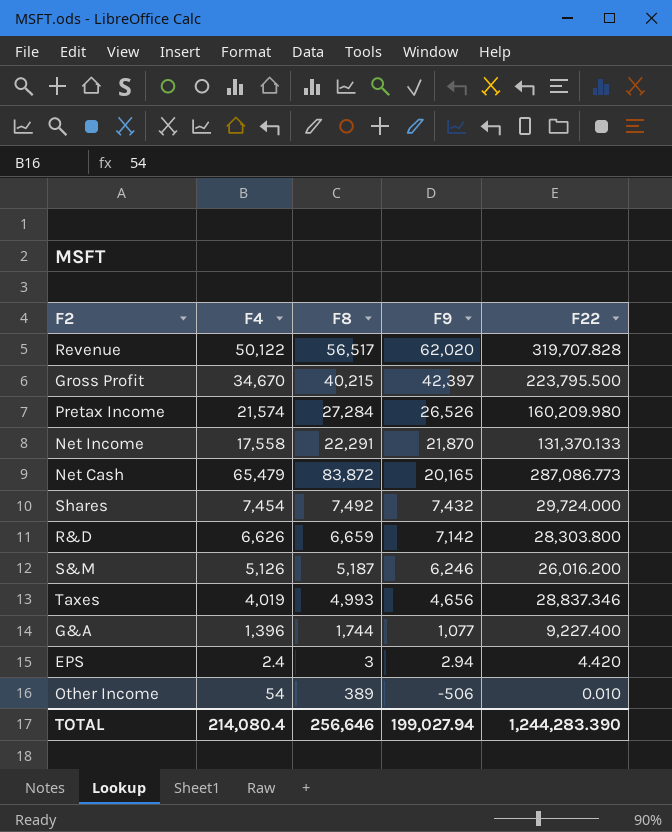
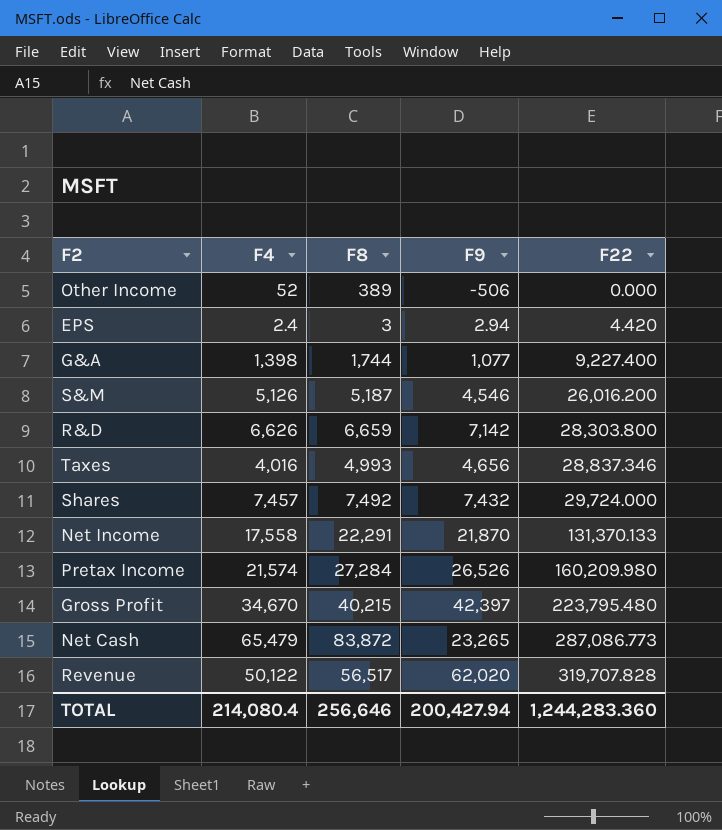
row order: F9 descending -> F22 ascending
Other Income | F4: 54 -> 52
Other Income | F22: 0.010 -> 0.000
G&A | F4: 1,396 -> 1,398
S&M | F9: 6,246 -> 4,546
Taxes | F4: 4,019 -> 4,016
Shares | F4: 7,454 -> 7,457
Gross Profit | F22: 223,795.500 -> 223,795.480
Net Cash | F9: 20,165 -> 23,265
TOTAL | F9: 199,027.94 -> 200,427.94
TOTAL | F22: 1,244,283.390 -> 1,244,283.360

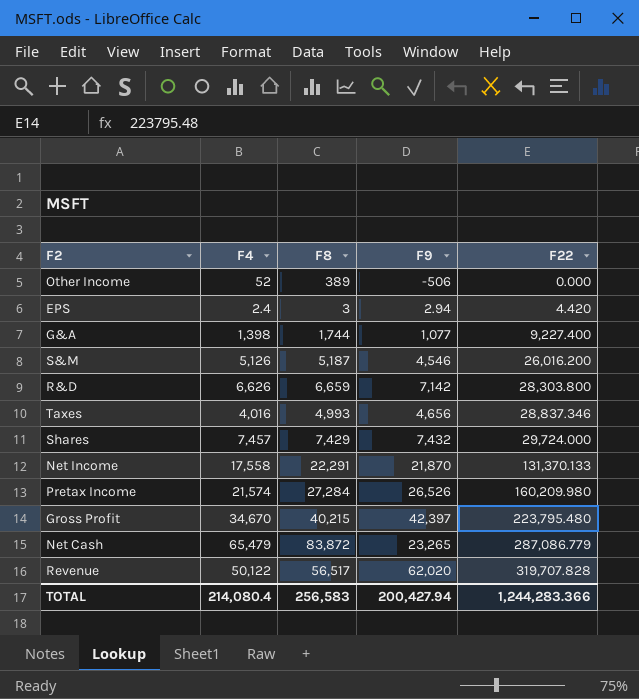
Shares | F8: 7,492 -> 7,429
Net Cash | F22: 287,086.773 -> 287,086.779
TOTAL | F8: 256,646 -> 256,583
TOTAL | F22: 1,244,283.360 -> 1,244,283.366

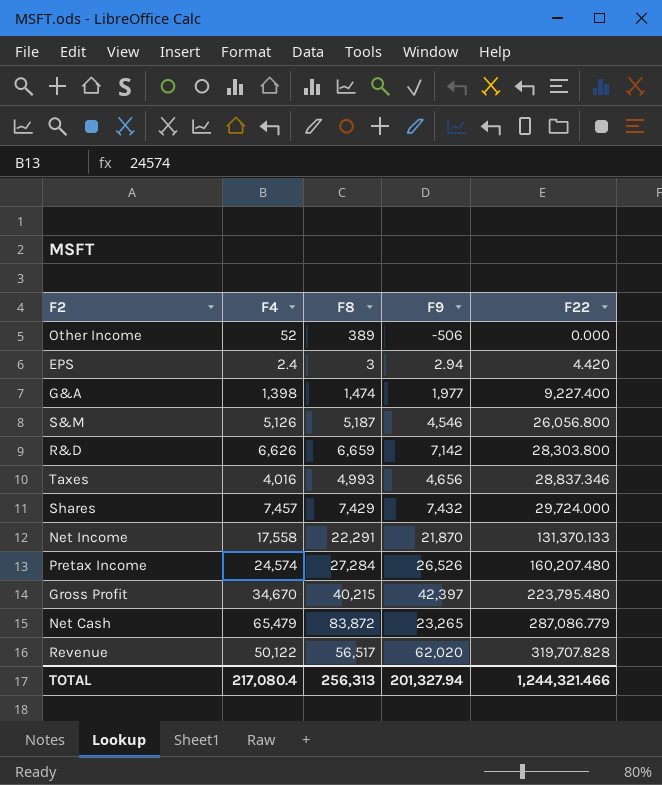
G&A | F8: 1,744 -> 1,474
G&A | F9: 1,077 -> 1,977
S&M | F22: 26,016.200 -> 26,056.800
Pretax Income | F4: 21,574 -> 24,574
Pretax Income | F22: 160,209.980 -> 160,207.480
TOTAL | F4: 214,080.4 -> 217,080.4
TOTAL | F8: 256,583 -> 256,313
TOTAL | F9: 200,427.94 -> 201,327.94
TOTAL | F22: 1,244,283.366 -> 1,244,321.466

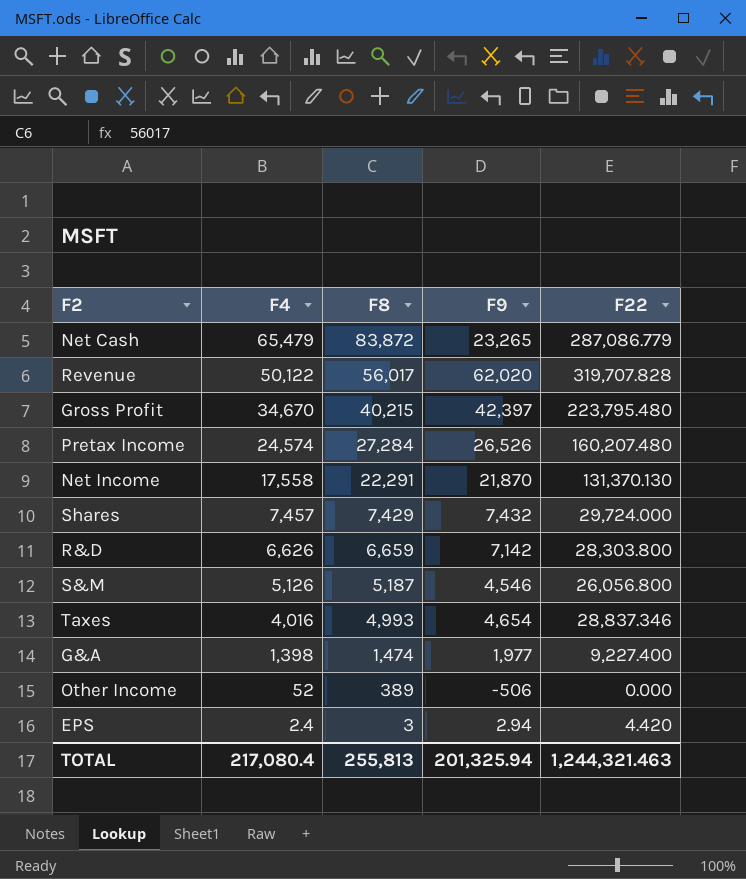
row order: F22 ascending -> F4 descending
Revenue | F8: 56,517 -> 56,017
Net Income | F22: 131,370.133 -> 131,370.130
Taxes | F9: 4,656 -> 4,654
TOTAL | F8: 256,313 -> 255,813
TOTAL | F9: 201,327.94 -> 201,325.94
TOTAL | F22: 1,244,321.466 -> 1,244,321.463

